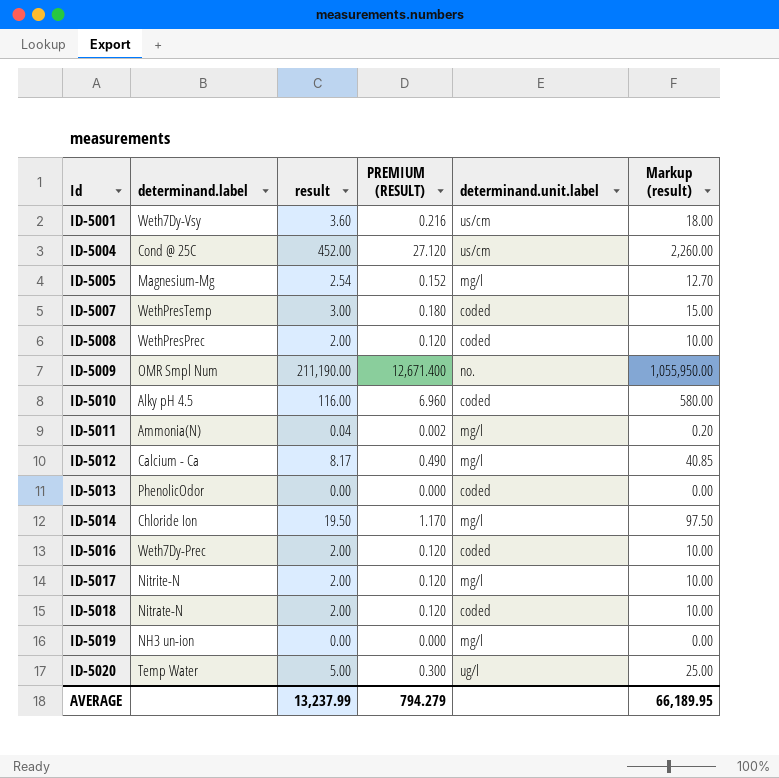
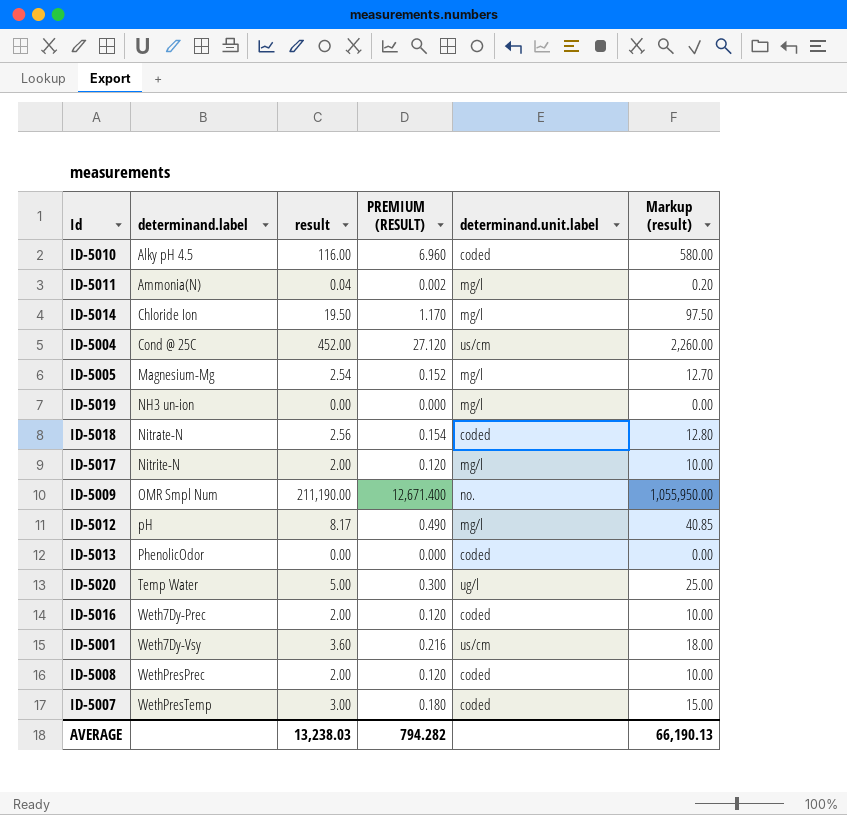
row order: Id ascending -> determinand.label ascending
ID-5018 | result: 2.00 -> 2.56
ID-5018 | PREMIUM (RESULT): 0.120 -> 0.154
ID-5018 | Markup (result): 10.00 -> 12.80
ID-5012 | determinand.label: Calcium - Ca -> pH
AVERAGE | result: 13,237.99 -> 13,238.03
AVERAGE | PREMIUM (RESULT): 794.279 -> 794.282
AVERAGE | Markup (result): 66,189.95 -> 66,190.13

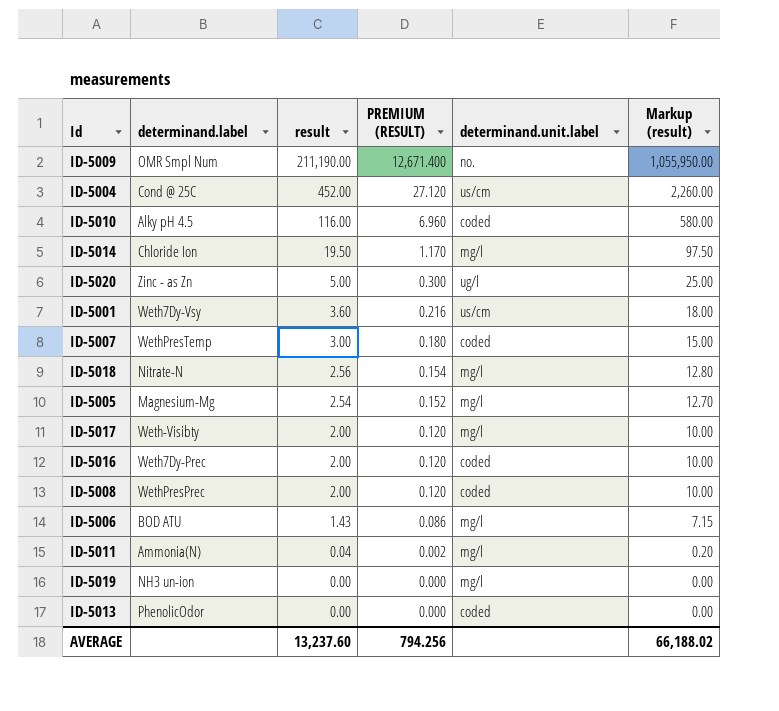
row order: determinand.label ascending -> result descending
row ID-5012: pH | 8.17 | 0.490 | mg/l | 40.85 -> none
ID-5020 | determinand.label: Temp Water -> Zinc - as Zn
ID-5018 | determinand.unit.label: coded -> mg/l
ID-5017 | determinand.label: Nitrite-N -> Weth-Visibty
row ID-5006: none -> BOD ATU | 1.43 | 0.086 | mg/l | 7.15
AVERAGE | result: 13,238.03 -> 13,237.60
AVERAGE | PREMIUM (RESULT): 794.282 -> 794.256
AVERAGE | Markup (result): 66,190.13 -> 66,188.02

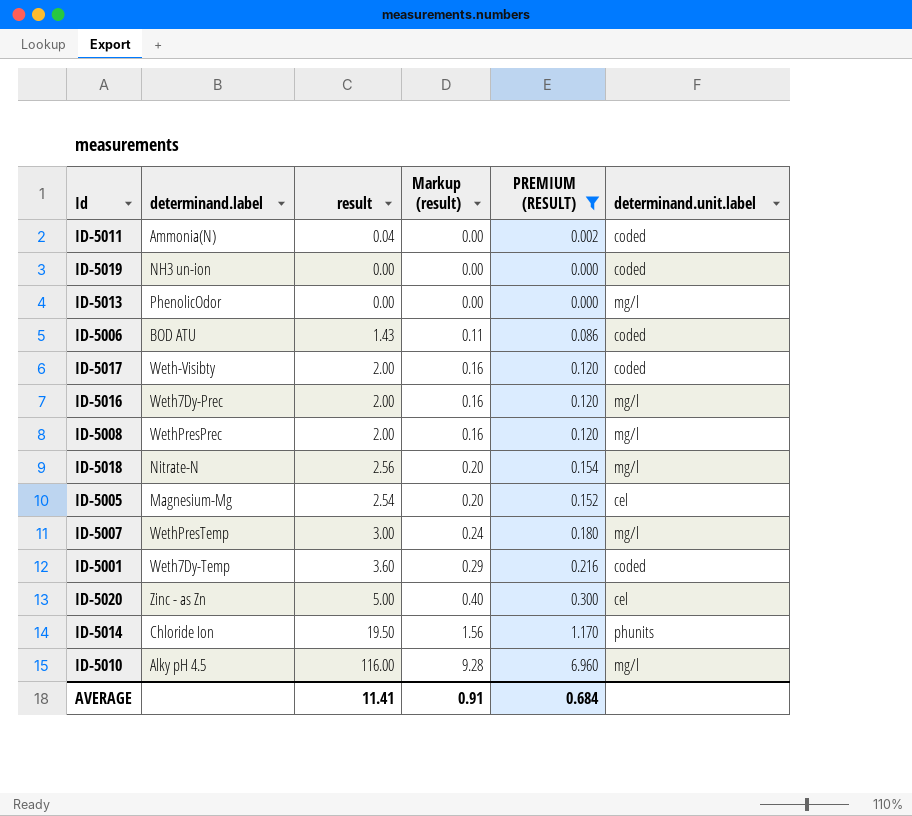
filter: none -> PREMIUM (RESULT) <= 6.960
row order: result descending -> Markup (result) ascending
column Markup (result) | formula: [result] * 5 -> [result] * 0.08
column Markup (result) | position: 6 -> 4
ID-5011 | determinand.unit.label: mg/l -> coded
ID-5019 | determinand.unit.label: mg/l -> coded
ID-5013 | determinand.unit.label: coded -> mg/l
ID-5006 | determinand.unit.label: mg/l -> coded
ID-5017 | determinand.unit.label: mg/l -> coded
ID-5016 | determinand.unit.label: coded -> mg/l
ID-5008 | determinand.unit.label: coded -> mg/l
ID-5005 | determinand.unit.label: mg/l -> cel
ID-5007 | determinand.unit.label: coded -> mg/l
ID-5001 | determinand.label: Weth7Dy-Vsy -> Weth7Dy-Temp
ID-5001 | determinand.unit.label: us/cm -> coded
ID-5020 | determinand.unit.label: ug/l -> cel
ID-5014 | determinand.unit.label: mg/l -> phunits
ID-5010 | determinand.unit.label: coded -> mg/l
AVERAGE | result: 13,237.60 -> 11.41
AVERAGE | Markup (result): 66,188.02 -> 0.91
AVERAGE | PREMIUM (RESULT): 794.256 -> 0.684

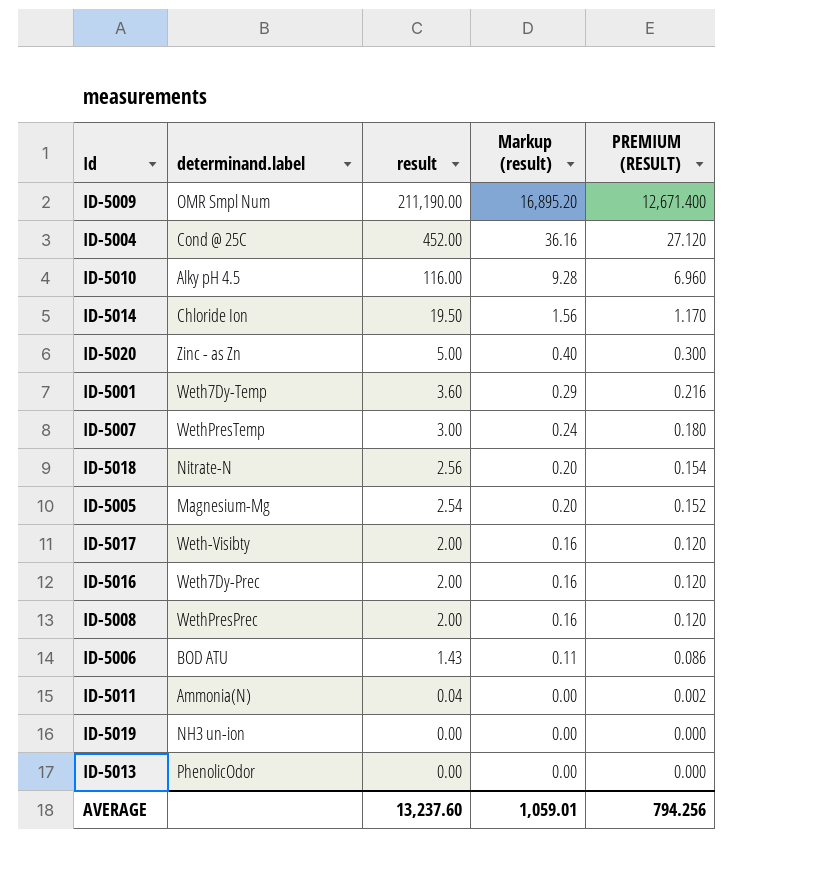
filter: PREMIUM (RESULT) <= 6.960 -> none
row order: Markup (result) ascending -> result descending
column determinand.unit.label | position: 6 -> none
AVERAGE | result: 11.41 -> 13,237.60
AVERAGE | Markup (result): 0.91 -> 1,059.01
AVERAGE | PREMIUM (RESULT): 0.684 -> 794.256

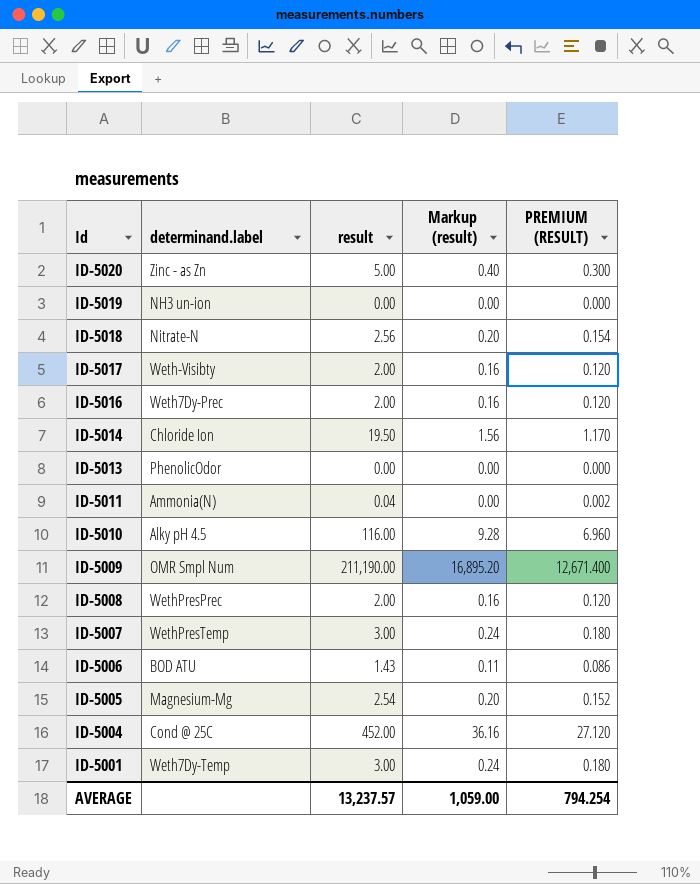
row order: result descending -> Id descending
ID-5001 | result: 3.60 -> 3.00
ID-5001 | Markup (result): 0.29 -> 0.24
ID-5001 | PREMIUM (RESULT): 0.216 -> 0.180
AVERAGE | result: 13,237.60 -> 13,237.57
AVERAGE | Markup (result): 1,059.01 -> 1,059.00
AVERAGE | PREMIUM (RESULT): 794.256 -> 794.254

